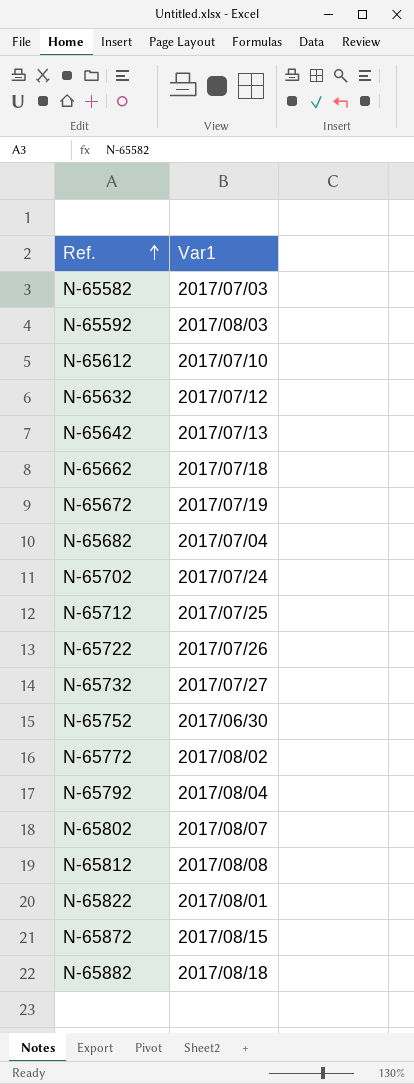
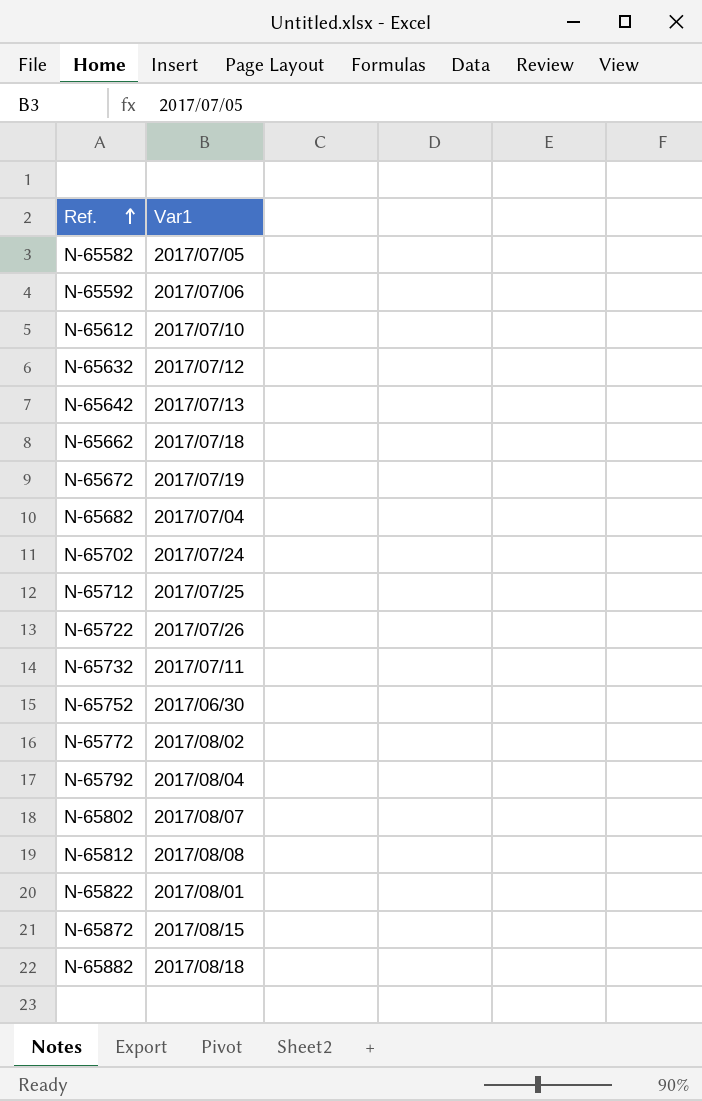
N-65582 | Var1: 2017/07/03 -> 2017/07/05
N-65592 | Var1: 2017/08/03 -> 2017/07/06
N-65732 | Var1: 2017/07/27 -> 2017/07/11

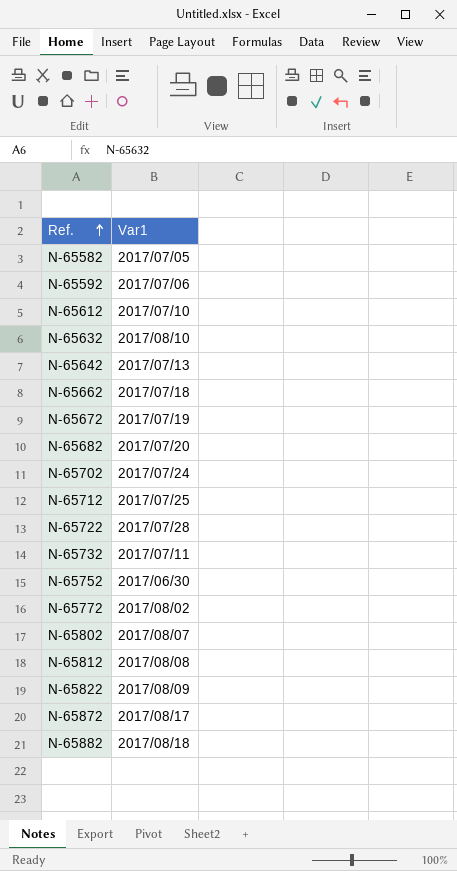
row N-65792: 2017/08/04 -> none
N-65632 | Var1: 2017/07/12 -> 2017/08/10
N-65682 | Var1: 2017/07/04 -> 2017/07/20
N-65722 | Var1: 2017/07/26 -> 2017/07/28
N-65822 | Var1: 2017/08/01 -> 2017/08/09
N-65872 | Var1: 2017/08/15 -> 2017/08/17

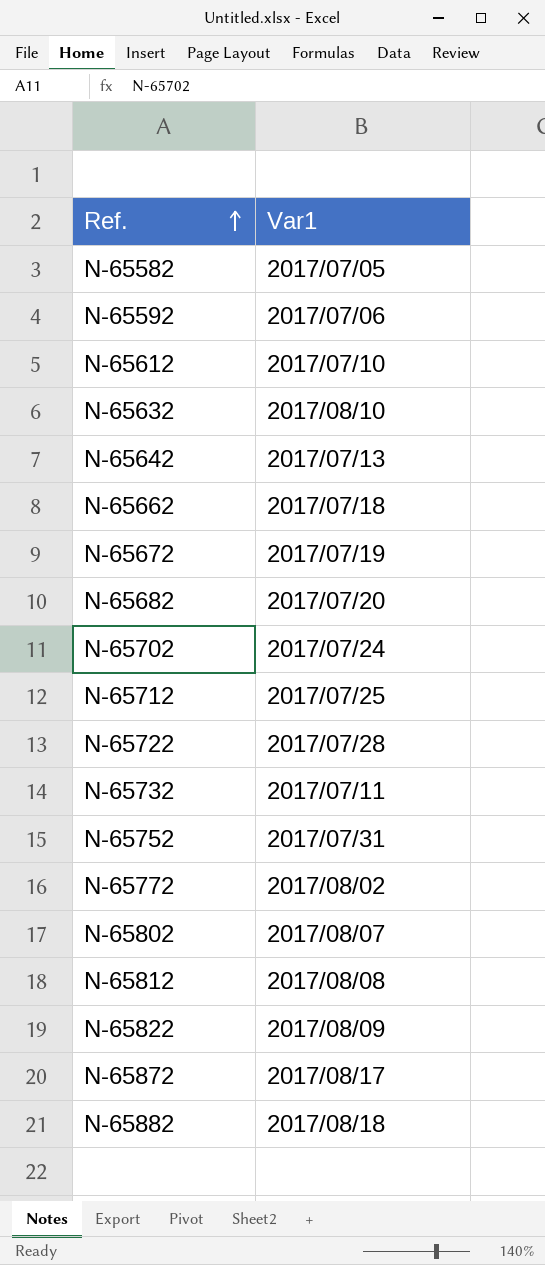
N-65752 | Var1: 2017/06/30 -> 2017/07/31

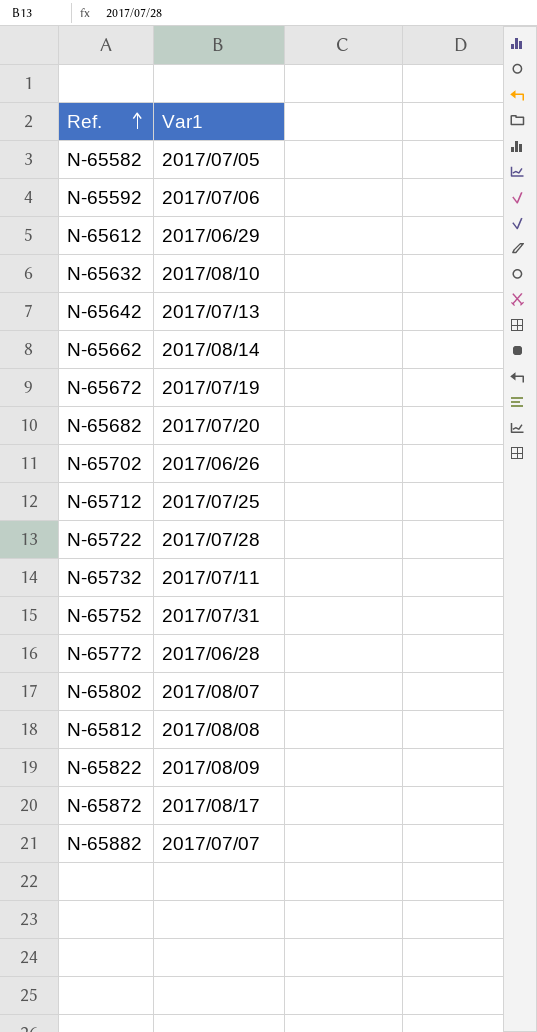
N-65612 | Var1: 2017/07/10 -> 2017/06/29
N-65662 | Var1: 2017/07/18 -> 2017/08/14
N-65702 | Var1: 2017/07/24 -> 2017/06/26
N-65772 | Var1: 2017/08/02 -> 2017/06/28
N-65882 | Var1: 2017/08/18 -> 2017/07/07

